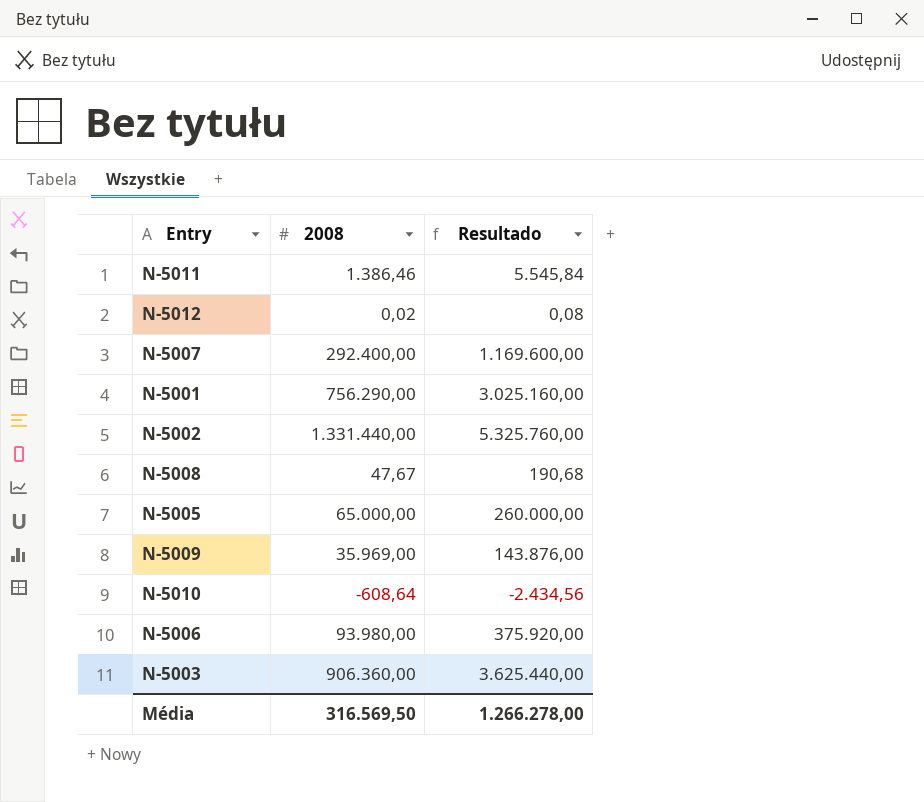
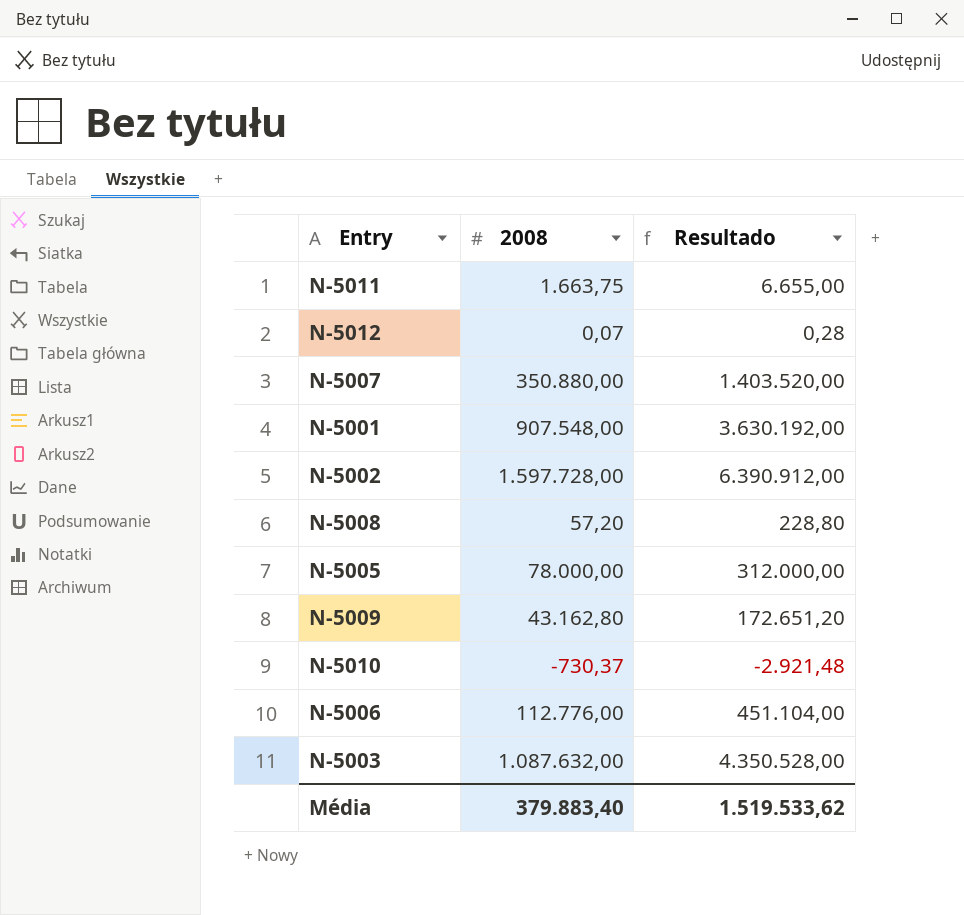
N-5011 | 2008: 1.386,46 -> 1.663,75
N-5011 | Resultado: 5.545,84 -> 6.655,00
N-5012 | 2008: 0,02 -> 0,07
N-5012 | Resultado: 0,08 -> 0,28
N-5007 | 2008: 292.400,00 -> 350.880,00
N-5007 | Resultado: 1.169.600,00 -> 1.403.520,00
N-5001 | 2008: 756.290,00 -> 907.548,00
N-5001 | Resultado: 3.025.160,00 -> 3.630.192,00
N-5002 | 2008: 1.331.440,00 -> 1.597.728,00
N-5002 | Resultado: 5.325.760,00 -> 6.390.912,00
N-5008 | 2008: 47,67 -> 57,20
N-5008 | Resultado: 190,68 -> 228,80
N-5005 | 2008: 65.000,00 -> 78.000,00
N-5005 | Resultado: 260.000,00 -> 312.000,00
N-5009 | 2008: 35.969,00 -> 43.162,80
N-5009 | Resultado: 143.876,00 -> 172.651,20
N-5010 | 2008: -608,64 -> -730,37
N-5010 | Resultado: -2.434,56 -> -2.921,48
N-5006 | 2008: 93.980,00 -> 112.776,00
N-5006 | Resultado: 375.920,00 -> 451.104,00
N-5003 | 2008: 906.360,00 -> 1.087.632,00
N-5003 | Resultado: 3.625.440,00 -> 4.350.528,00
Média | 2008: 316.569,50 -> 379.883,40
Média | Resultado: 1.266.278,00 -> 1.519.533,62

